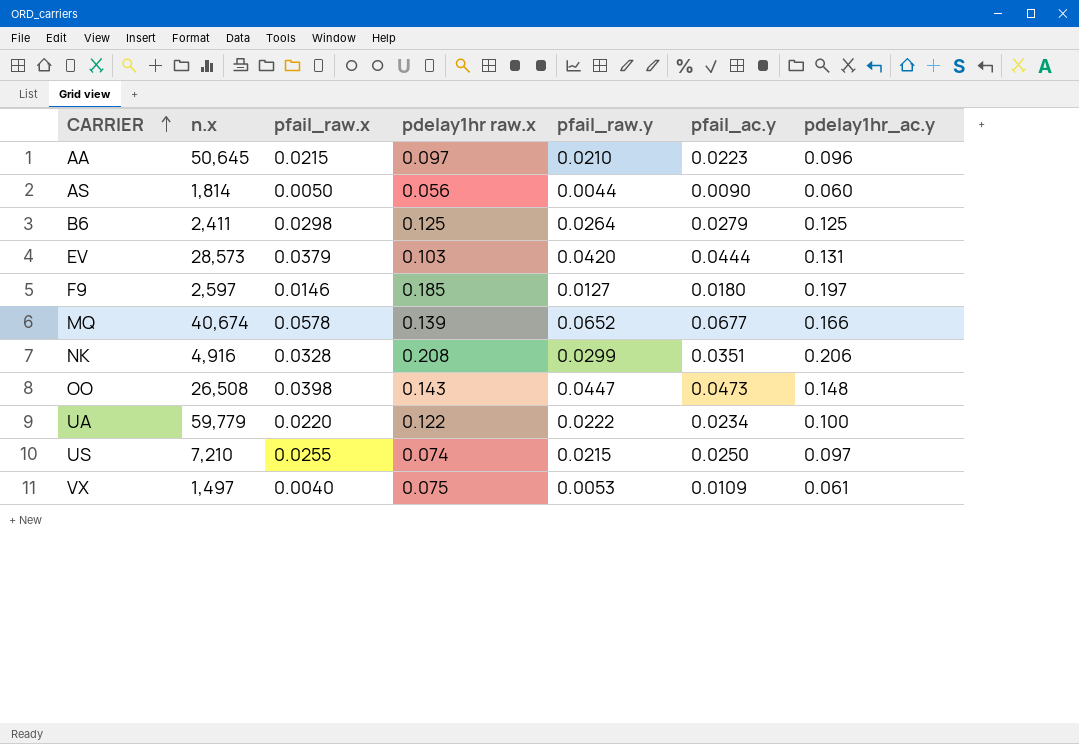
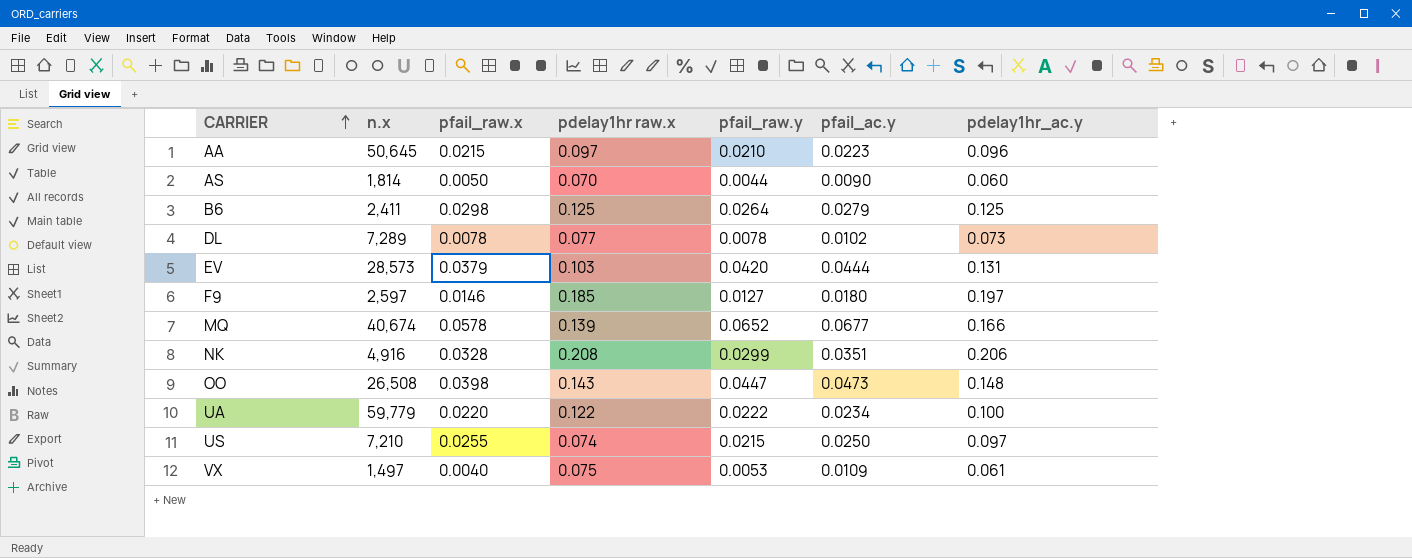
AS | pdelay1hr raw.x: 0.056 -> 0.070
row DL: none -> 7,289 | 0.0078 | 0.077 | 0.0078 | 0.0102 | 0.073

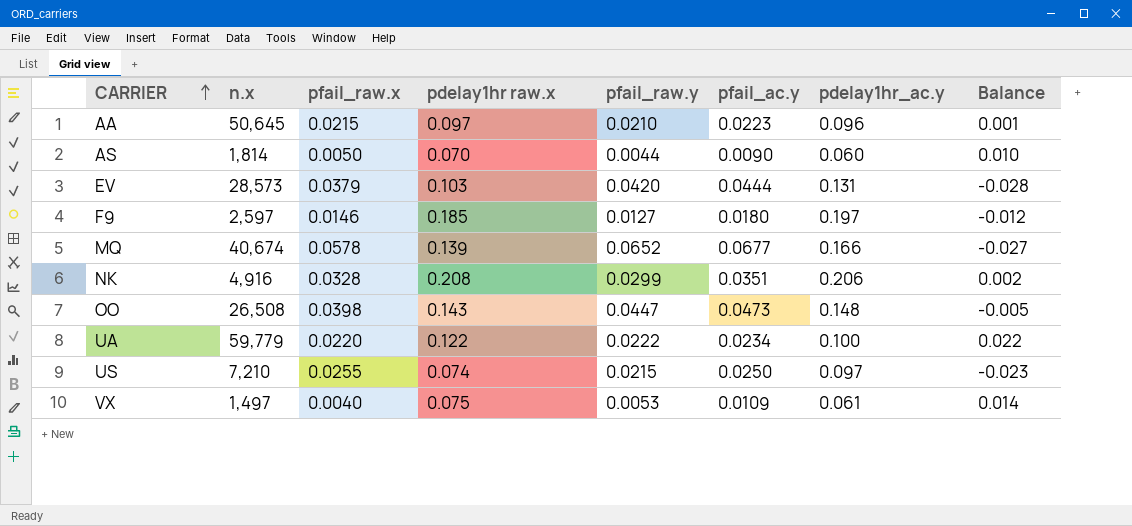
column Balance | formula: none -> [pdelay1hr raw.x] - [pdelay1hr_ac.y]
row B6: 2,411 | 0.0298 | 0.125 | 0.0264 | 0.0279 | 0.125 -> none
row DL: 7,289 | 0.0078 | 0.077 | 0.0078 | 0.0102 | 0.073 -> none

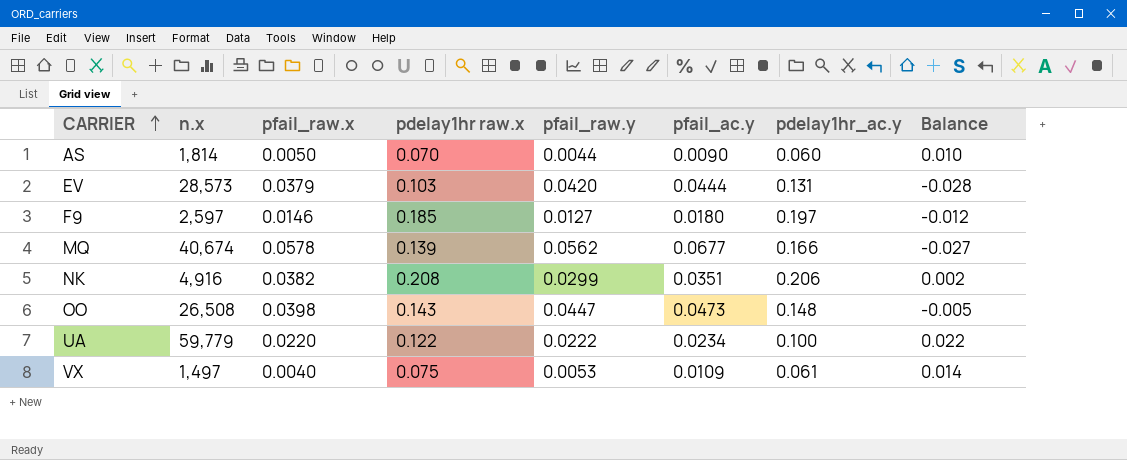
row AA: 50,645 | 0.0215 | 0.097 | 0.0210 | 0.0223 | 0.096 | 0.001 -> none
row US: 7,210 | 0.0255 | 0.074 | 0.0215 | 0.0250 | 0.097 | -0.023 -> none
MQ | pfail_raw.y: 0.0652 -> 0.0562
NK | pfail_raw.x: 0.0328 -> 0.0382

